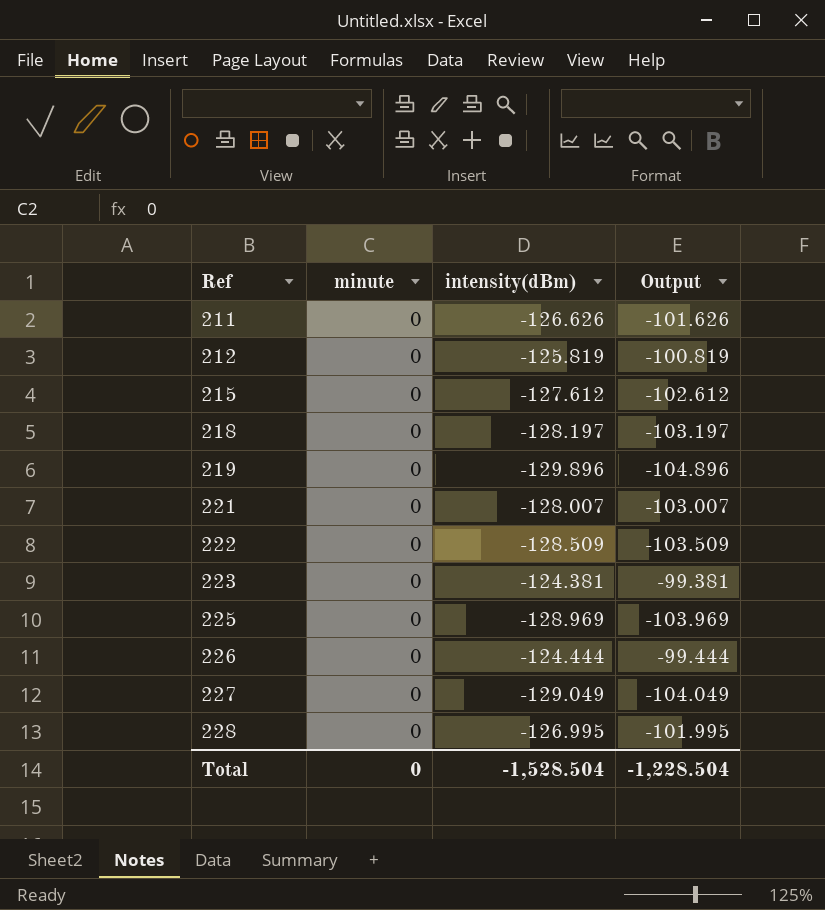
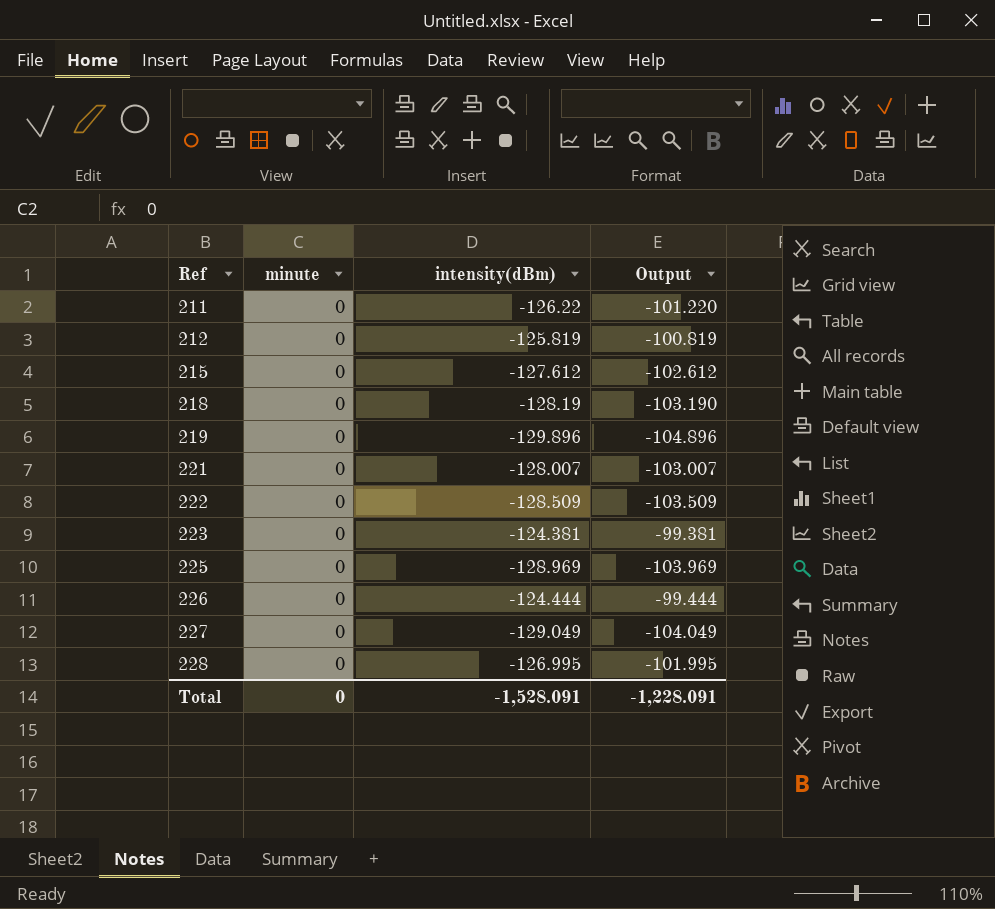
211 | intensity(dBm): -126.626 -> -126.22
211 | Output: -101.626 -> -101.220
218 | intensity(dBm): -128.197 -> -128.19
218 | Output: -103.197 -> -103.190
Total | intensity(dBm): -1,528.504 -> -1,528.091
Total | Output: -1,228.504 -> -1,228.091

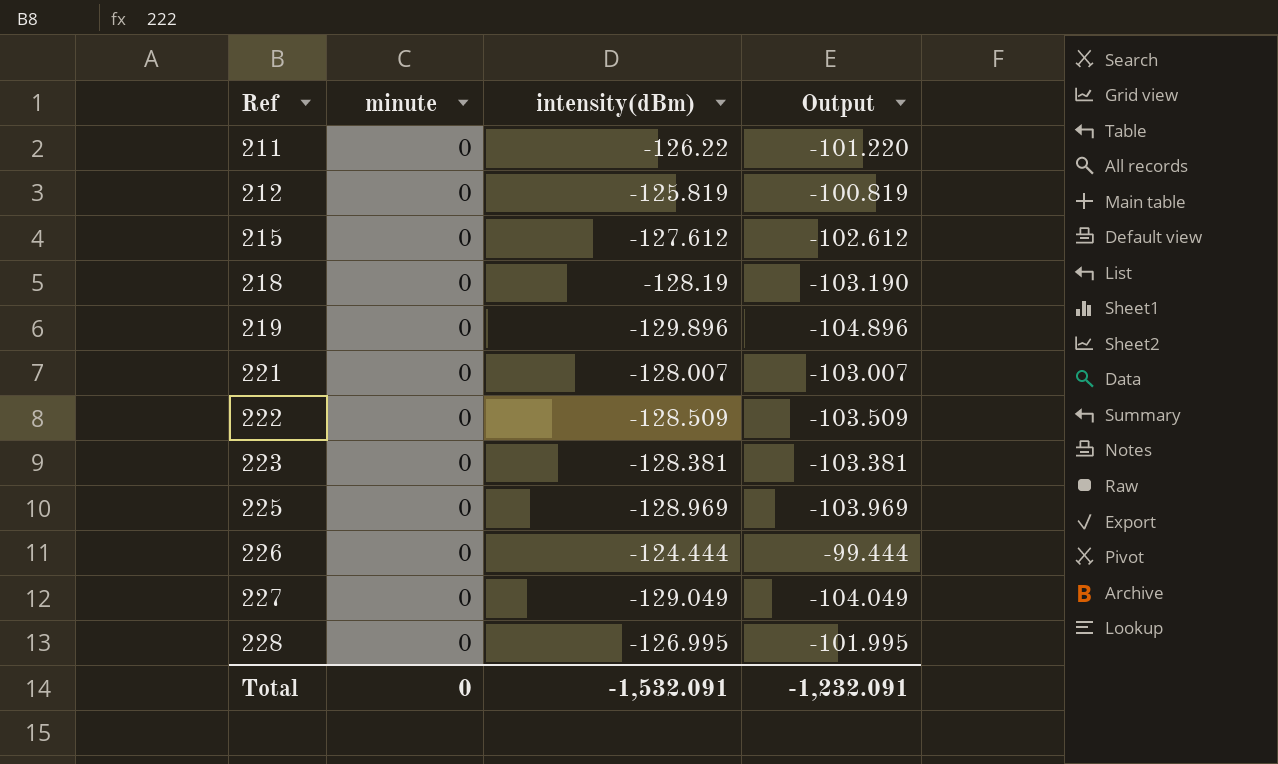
223 | intensity(dBm): -124.381 -> -128.381
223 | Output: -99.381 -> -103.381
Total | intensity(dBm): -1,528.091 -> -1,532.091
Total | Output: -1,228.091 -> -1,232.091

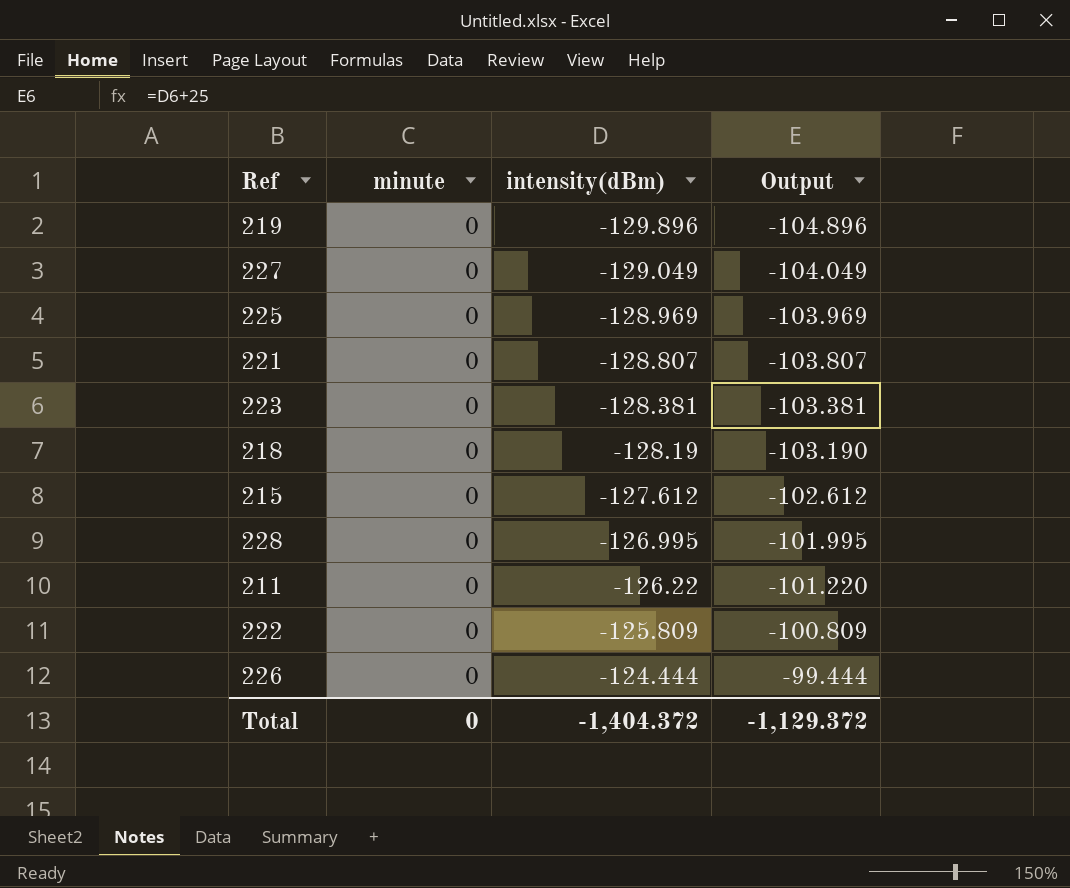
row order: Ref ascending -> intensity(dBm) ascending
row 212: 0 | -125.819 | -100.819 -> none
221 | intensity(dBm): -128.007 -> -128.807
221 | Output: -103.007 -> -103.807
222 | intensity(dBm): -128.509 -> -125.809
222 | Output: -103.509 -> -100.809
Total | intensity(dBm): -1,532.091 -> -1,404.372
Total | Output: -1,232.091 -> -1,129.372

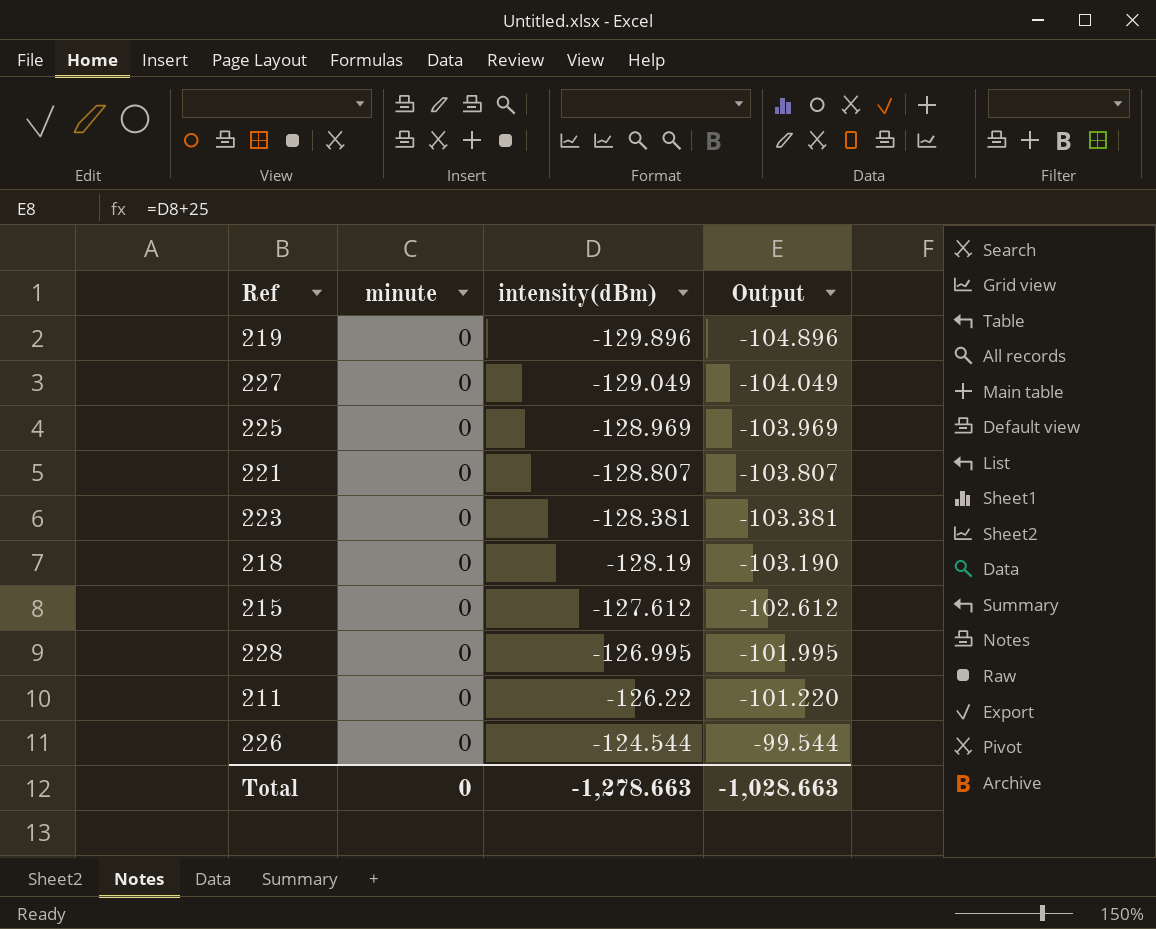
row 222: 0 | -125.809 | -100.809 -> none
226 | intensity(dBm): -124.444 -> -124.544
226 | Output: -99.444 -> -99.544
Total | intensity(dBm): -1,404.372 -> -1,278.663
Total | Output: -1,129.372 -> -1,028.663

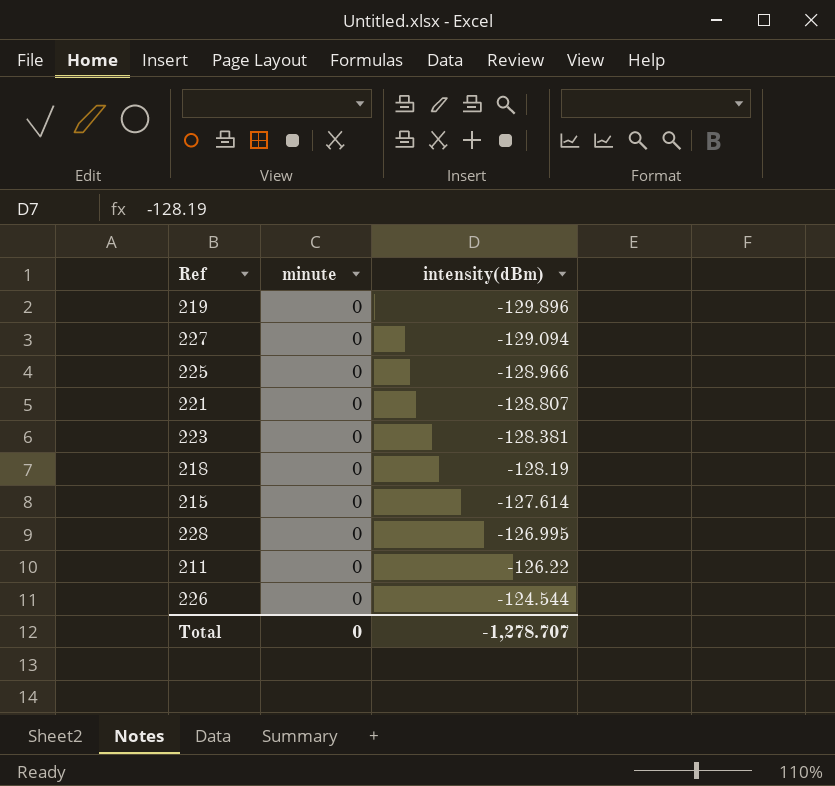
column Output | formula: [intensity(dBm)] + 25 -> none
227 | intensity(dBm): -129.049 -> -129.094
225 | intensity(dBm): -128.969 -> -128.966
215 | intensity(dBm): -127.612 -> -127.614
Total | intensity(dBm): -1,278.663 -> -1,278.707

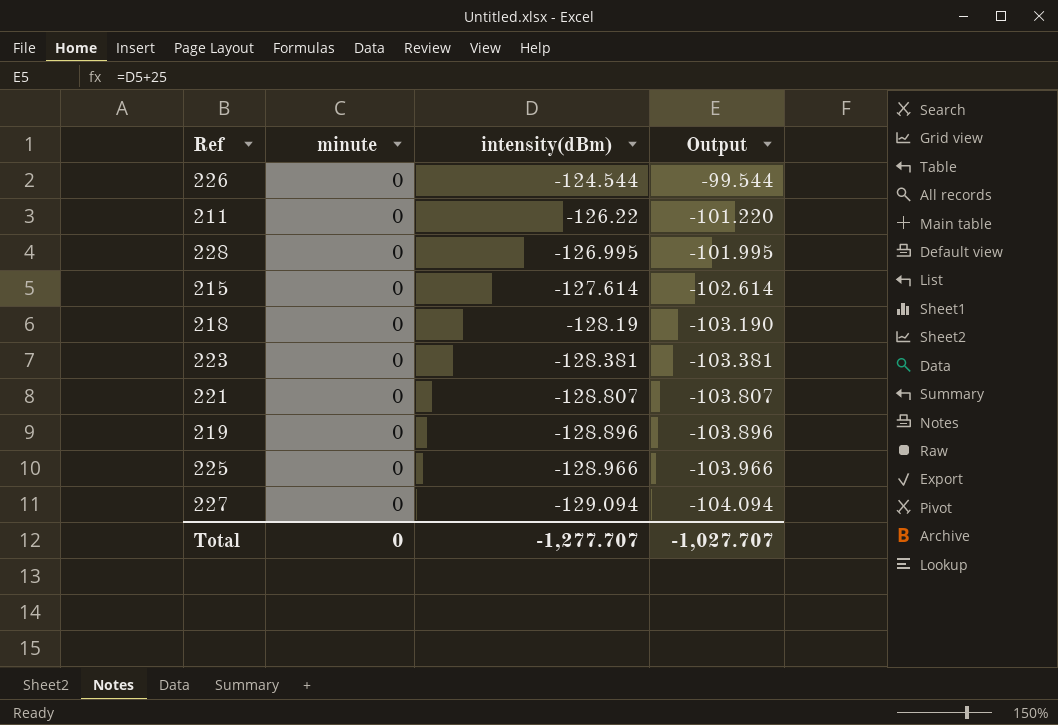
row order: intensity(dBm) ascending -> intensity(dBm) descending
column Output | formula: none -> [intensity(dBm)] + 25
219 | intensity(dBm): -129.896 -> -128.896
Total | intensity(dBm): -1,278.707 -> -1,277.707

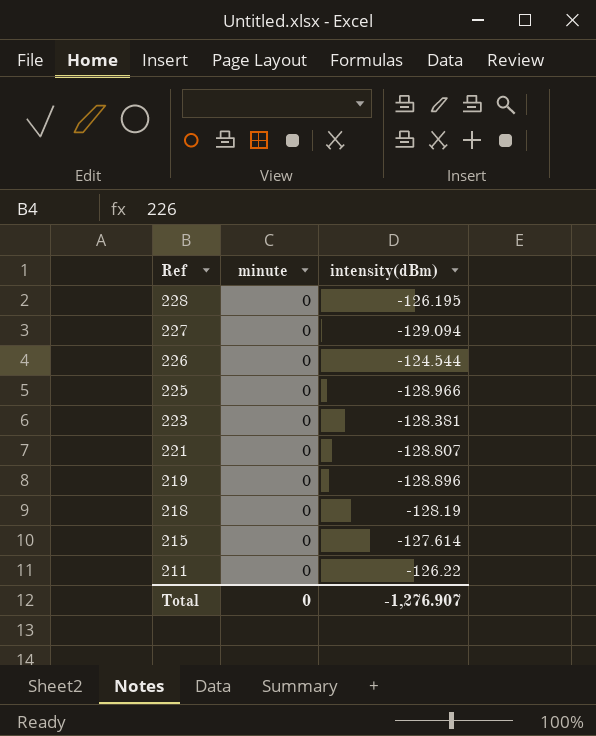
row order: intensity(dBm) descending -> Ref descending
column Output | formula: [intensity(dBm)] + 25 -> none
228 | intensity(dBm): -126.995 -> -126.195
Total | intensity(dBm): -1,277.707 -> -1,276.907

